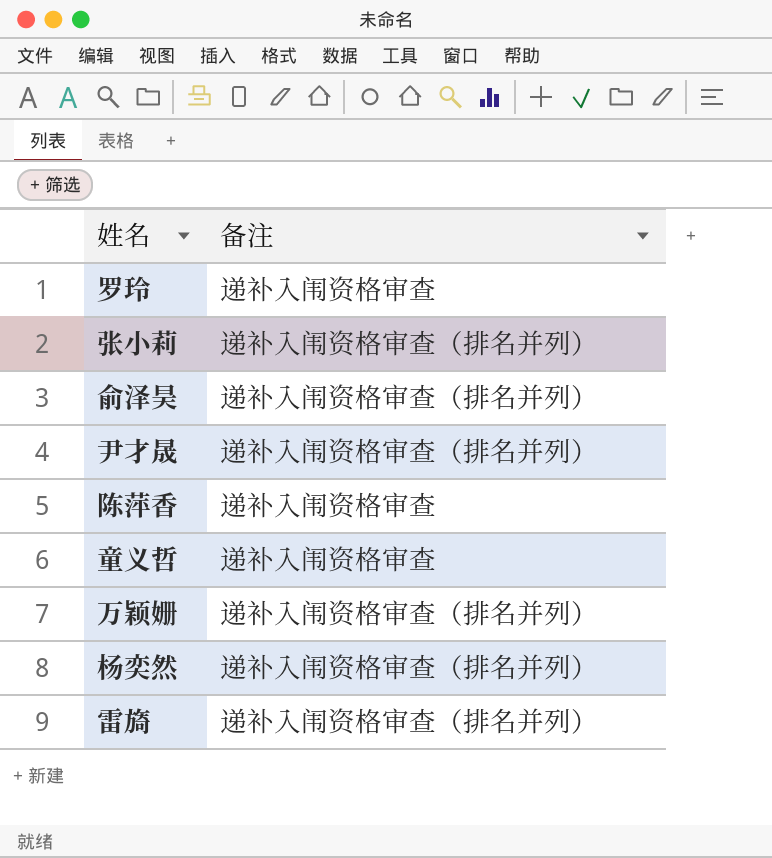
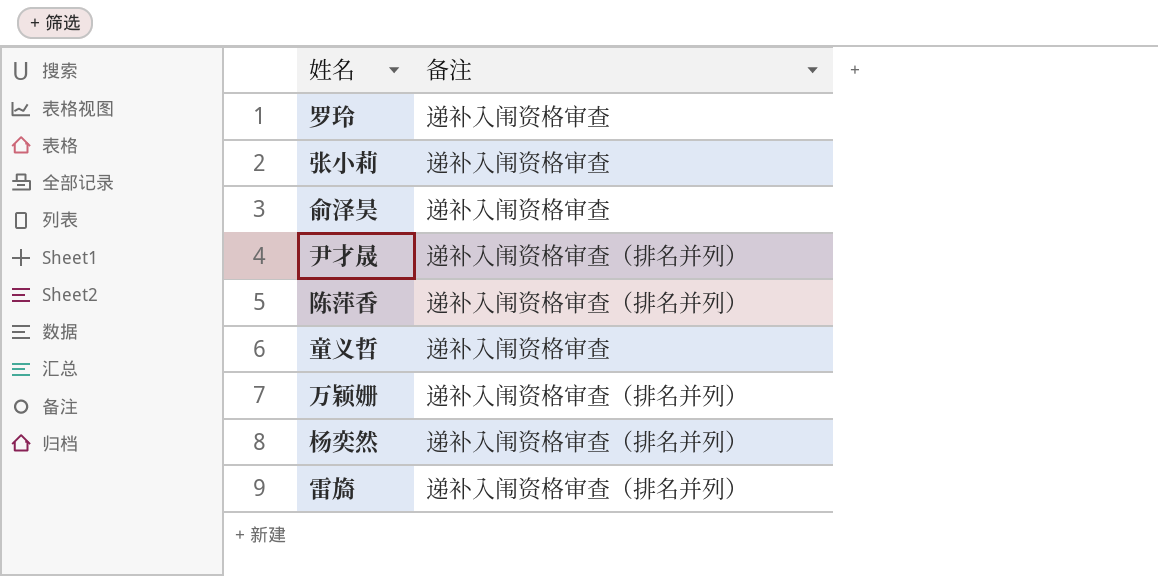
张小莉 | 备注: 递补入闱资格审查（排名并列） -> 递补入闱资格审查
俞泽昊 | 备注: 递补入闱资格审查（排名并列） -> 递补入闱资格审查
陈萍香 | 备注: 递补入闱资格审查 -> 递补入闱资格审查（排名并列）

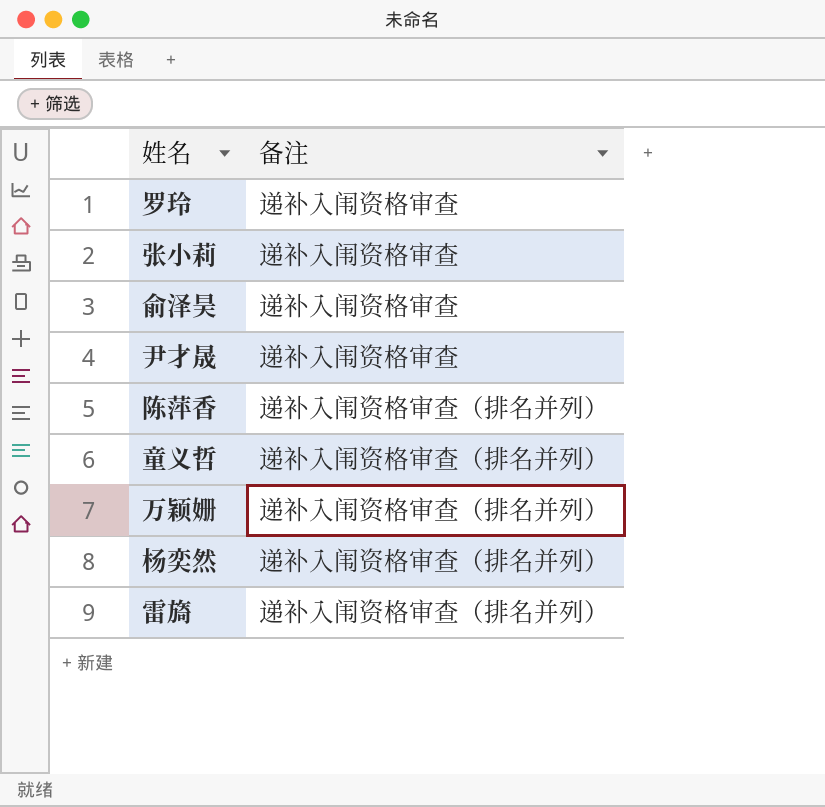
尹才晟 | 备注: 递补入闱资格审查（排名并列） -> 递补入闱资格审查
童义哲 | 备注: 递补入闱资格审查 -> 递补入闱资格审查（排名并列）

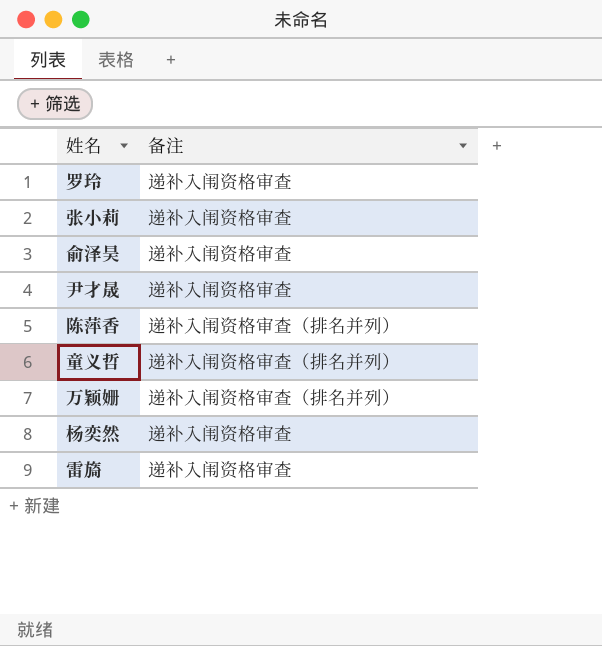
杨奕然 | 备注: 递补入闱资格审查（排名并列） -> 递补入闱资格审查
雷旖 | 备注: 递补入闱资格审查（排名并列） -> 递补入闱资格审查

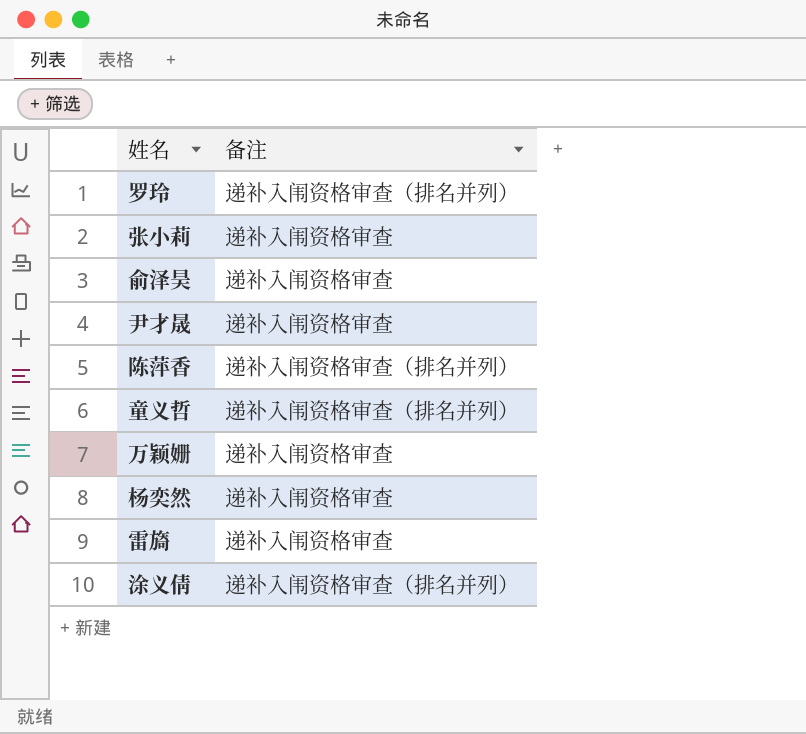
罗玲 | 备注: 递补入闱资格审查 -> 递补入闱资格审查（排名并列）
万颖姗 | 备注: 递补入闱资格审查（排名并列） -> 递补入闱资格审查
row 涂义倩: none -> 递补入闱资格审查（排名并列）

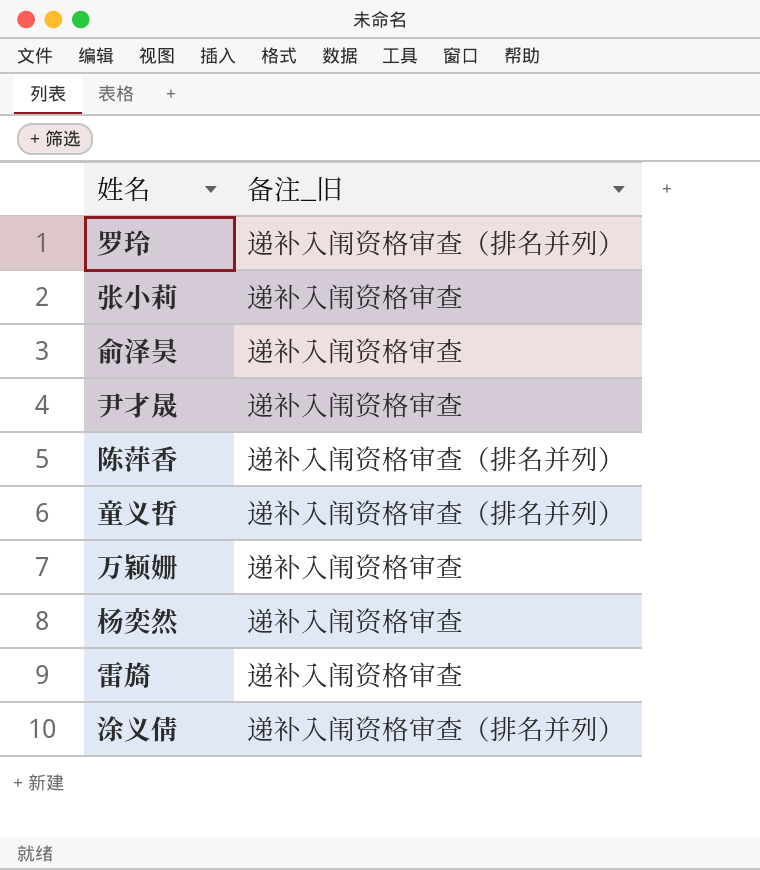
column name: 备注 -> 备注_旧

